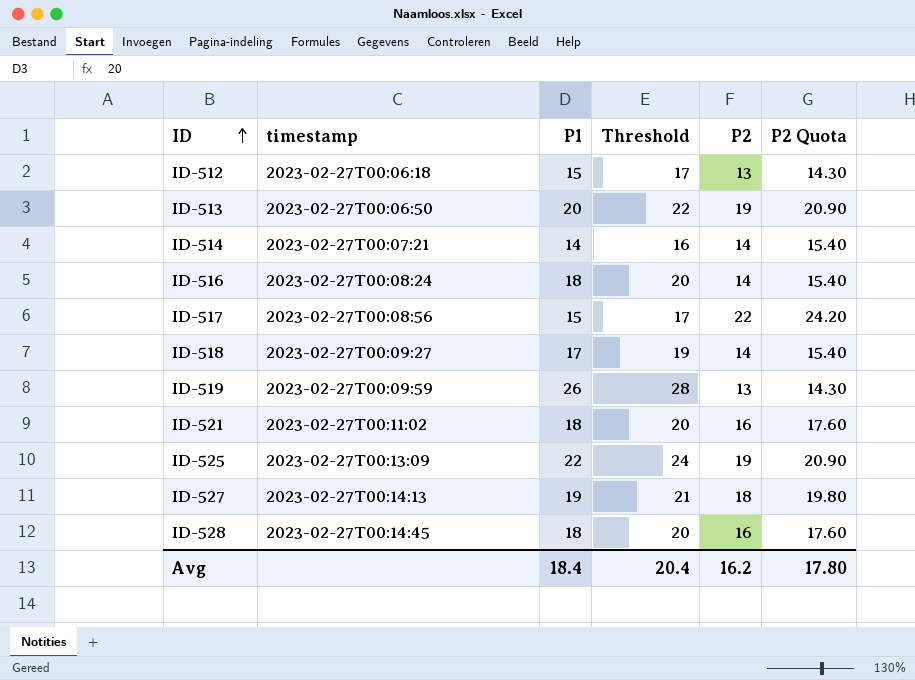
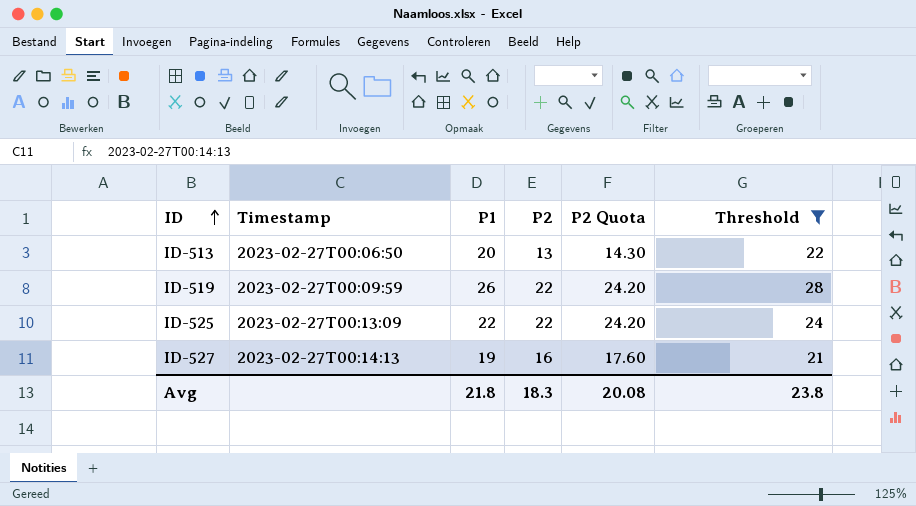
filter: none -> Threshold >= 21
column name: timestamp -> Timestamp
column Threshold | position: 4 -> 6
ID-513 | P2: 19 -> 13
ID-513 | P2 Quota: 20.90 -> 14.30
ID-519 | P2: 13 -> 22
ID-519 | P2 Quota: 14.30 -> 24.20
ID-525 | P2: 19 -> 22
ID-525 | P2 Quota: 20.90 -> 24.20
ID-527 | P2: 18 -> 16
ID-527 | P2 Quota: 19.80 -> 17.60
Avg | P1: 18.4 -> 21.8
Avg | P2: 16.2 -> 18.3
Avg | P2 Quota: 17.80 -> 20.08
Avg | Threshold: 20.4 -> 23.8

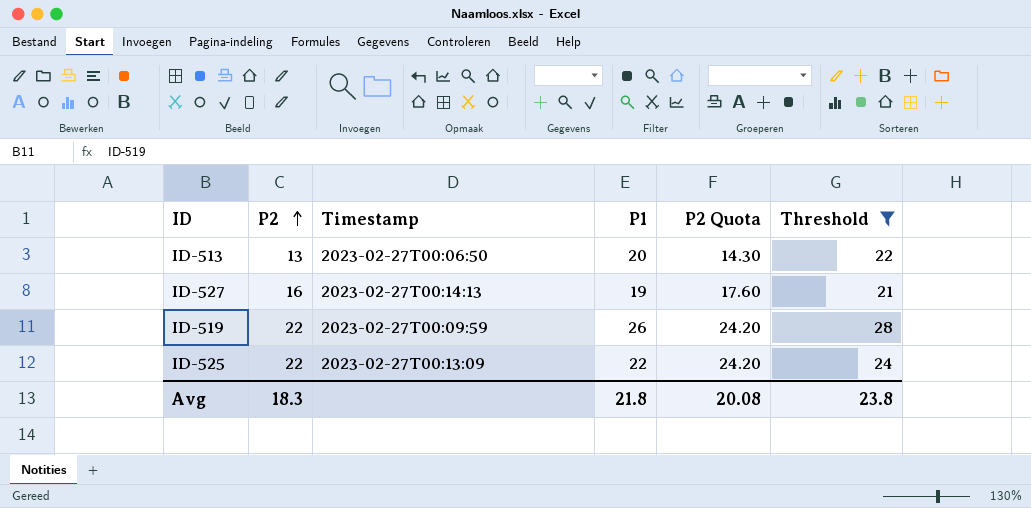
row order: ID ascending -> P2 ascending
column P2 | position: 4 -> 2

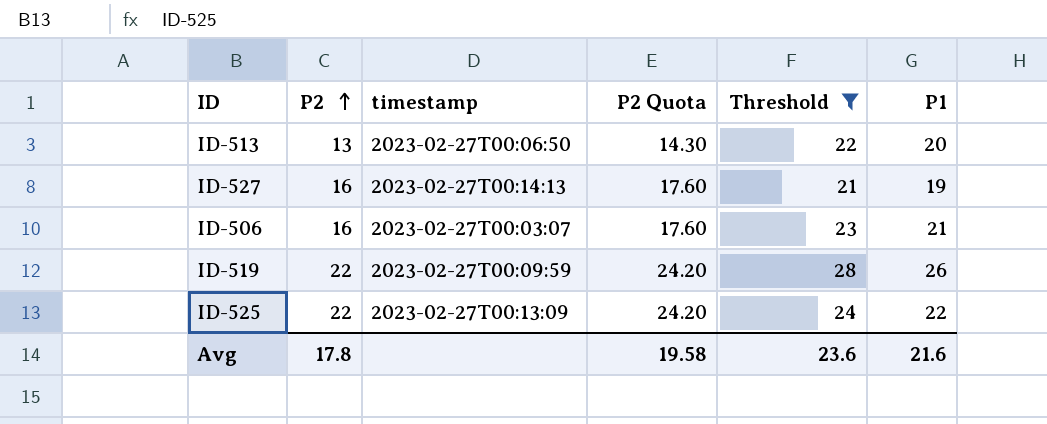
column name: Timestamp -> timestamp
column P1 | position: 4 -> 6
row ID-506: none -> 16 | 2023-02-27T00:03:07 | 17.60 | 23 | 21
Avg | P2: 18.3 -> 17.8
Avg | P2 Quota: 20.08 -> 19.58
Avg | Threshold: 23.8 -> 23.6
Avg | P1: 21.8 -> 21.6

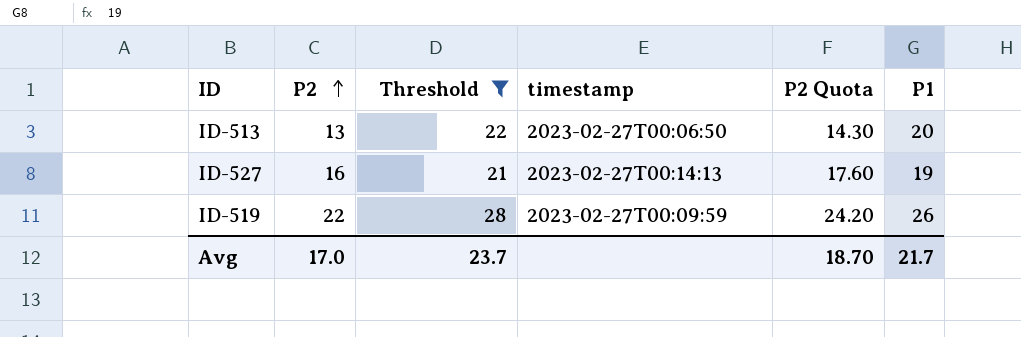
column Threshold | position: 5 -> 3
row ID-506: 16 | 2023-02-27T00:03:07 | 17.60 | 23 | 21 -> none
row ID-525: 22 | 2023-02-27T00:13:09 | 24.20 | 24 | 22 -> none
Avg | P2: 17.8 -> 17.0
Avg | Threshold: 23.6 -> 23.7
Avg | P2 Quota: 19.58 -> 18.70
Avg | P1: 21.6 -> 21.7

